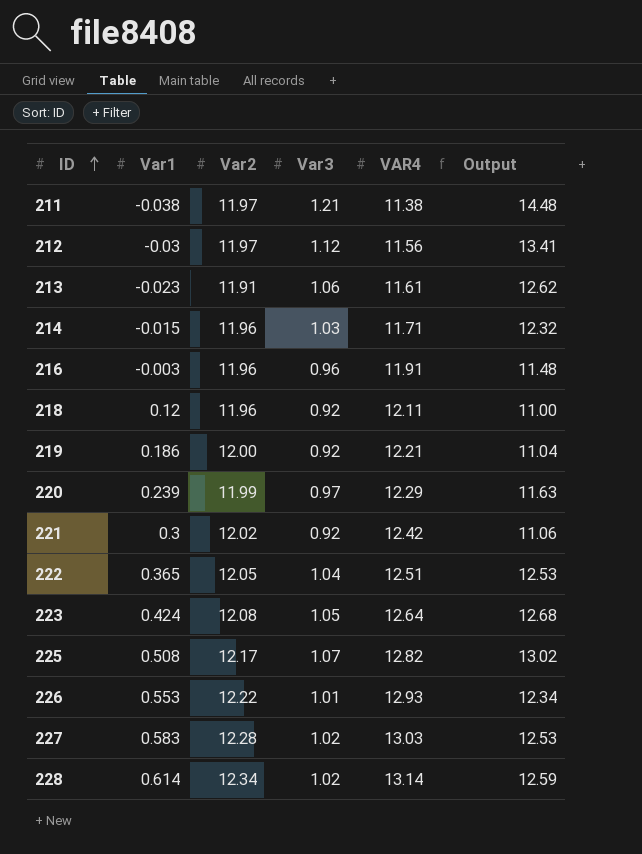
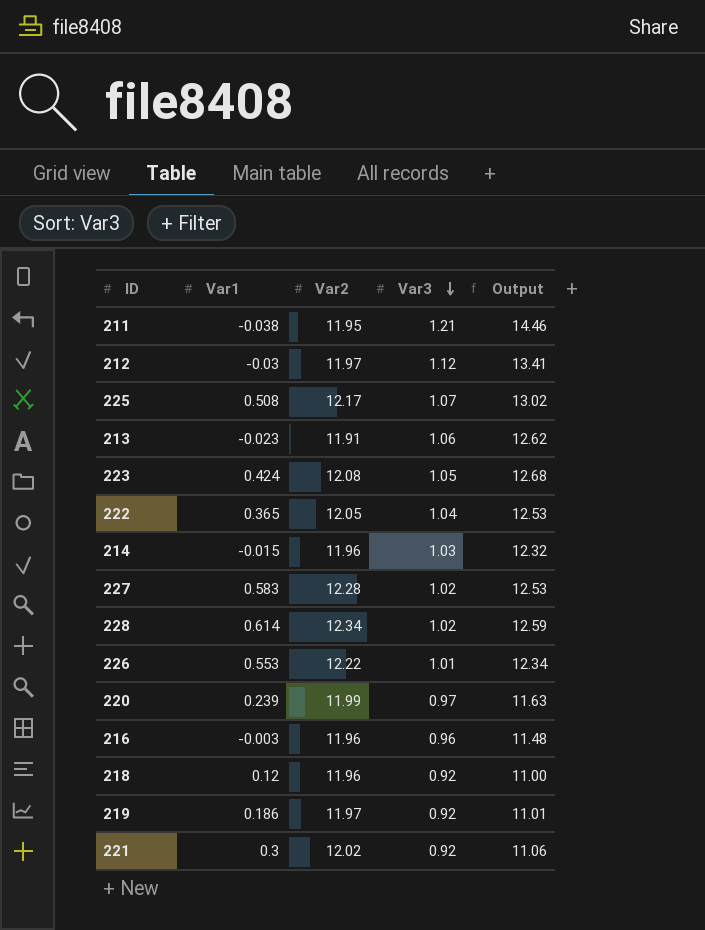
row order: ID ascending -> Var3 descending
column VAR4 | position: 5 -> none
211 | Var2: 11.97 -> 11.95
211 | Output: 14.48 -> 14.46
219 | Var2: 12.00 -> 11.97
219 | Output: 11.04 -> 11.01

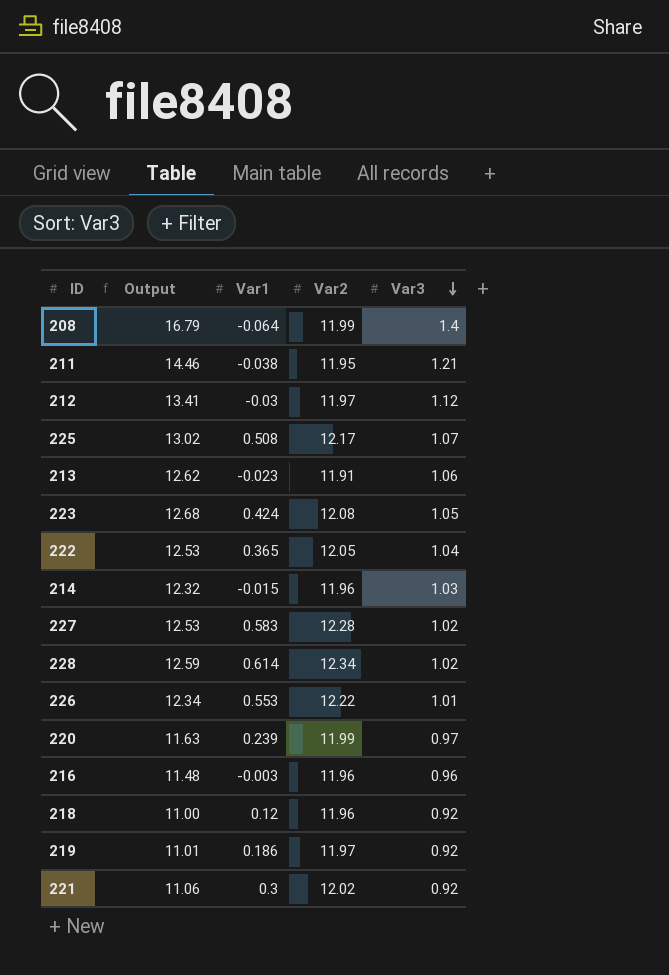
column Output | position: 5 -> 2
row 208: none -> 16.79 | -0.064 | 11.99 | 1.4

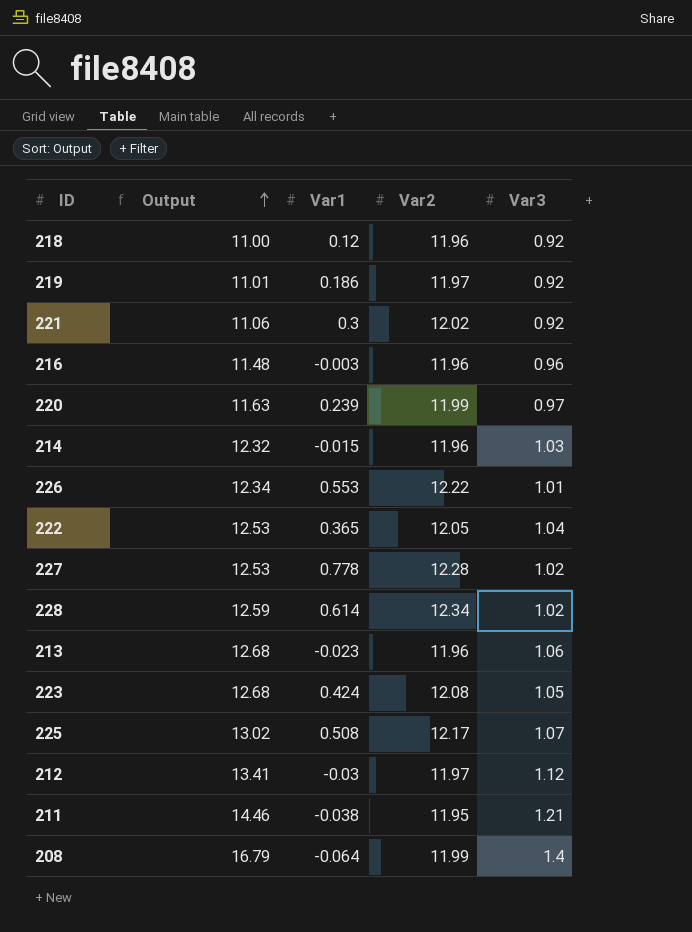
row order: Var3 descending -> Output ascending
227 | Var1: 0.583 -> 0.778
213 | Output: 12.62 -> 12.68
213 | Var2: 11.91 -> 11.96

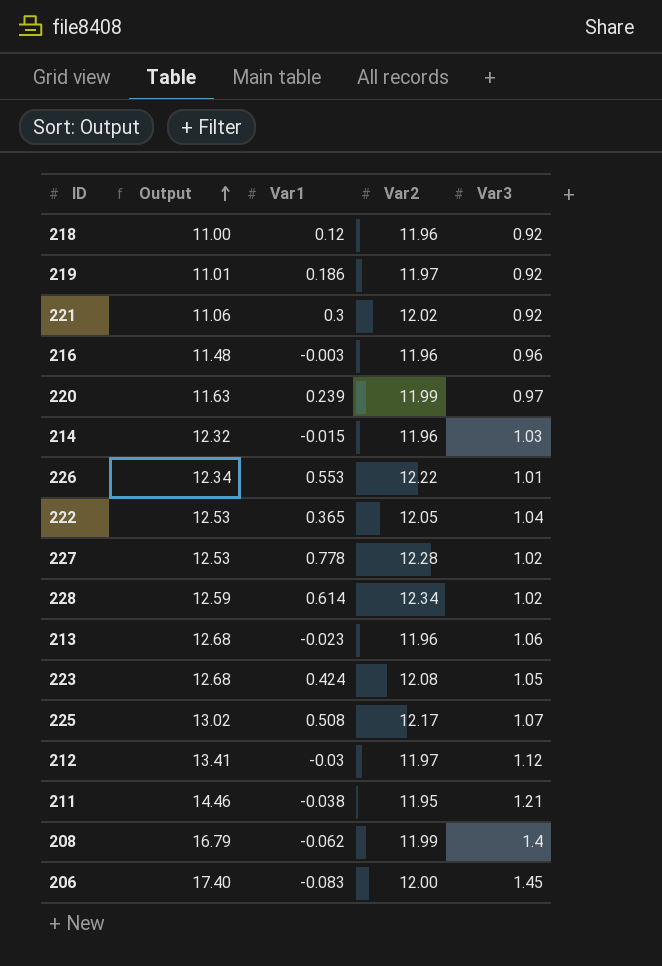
208 | Var1: -0.064 -> -0.062
row 206: none -> 17.40 | -0.083 | 12.00 | 1.45

